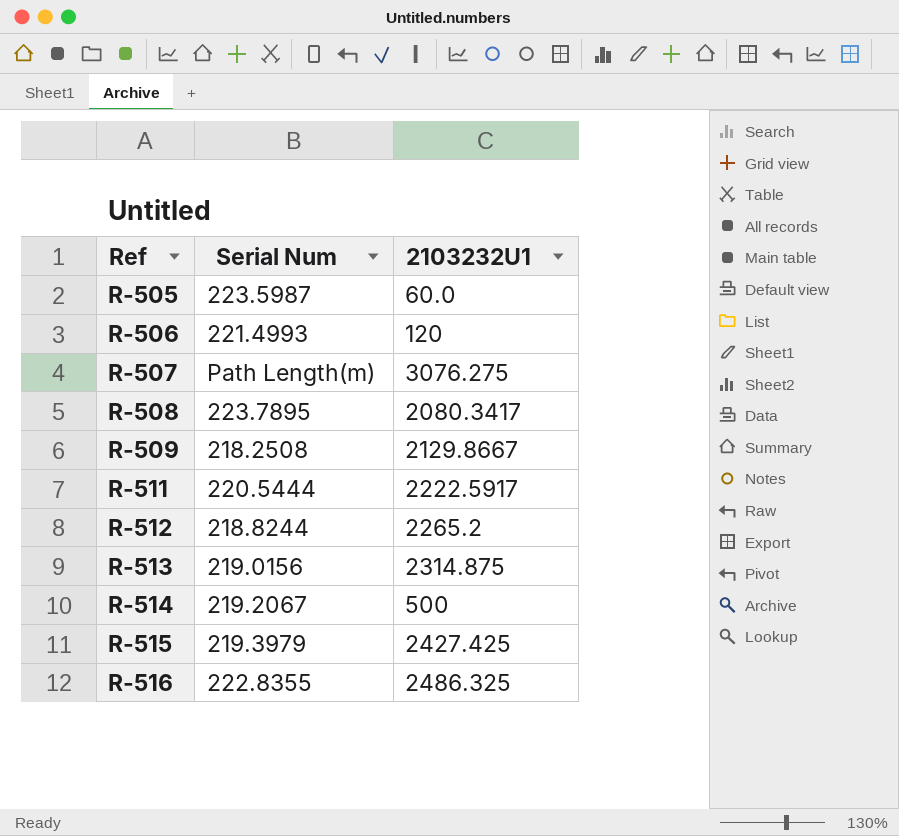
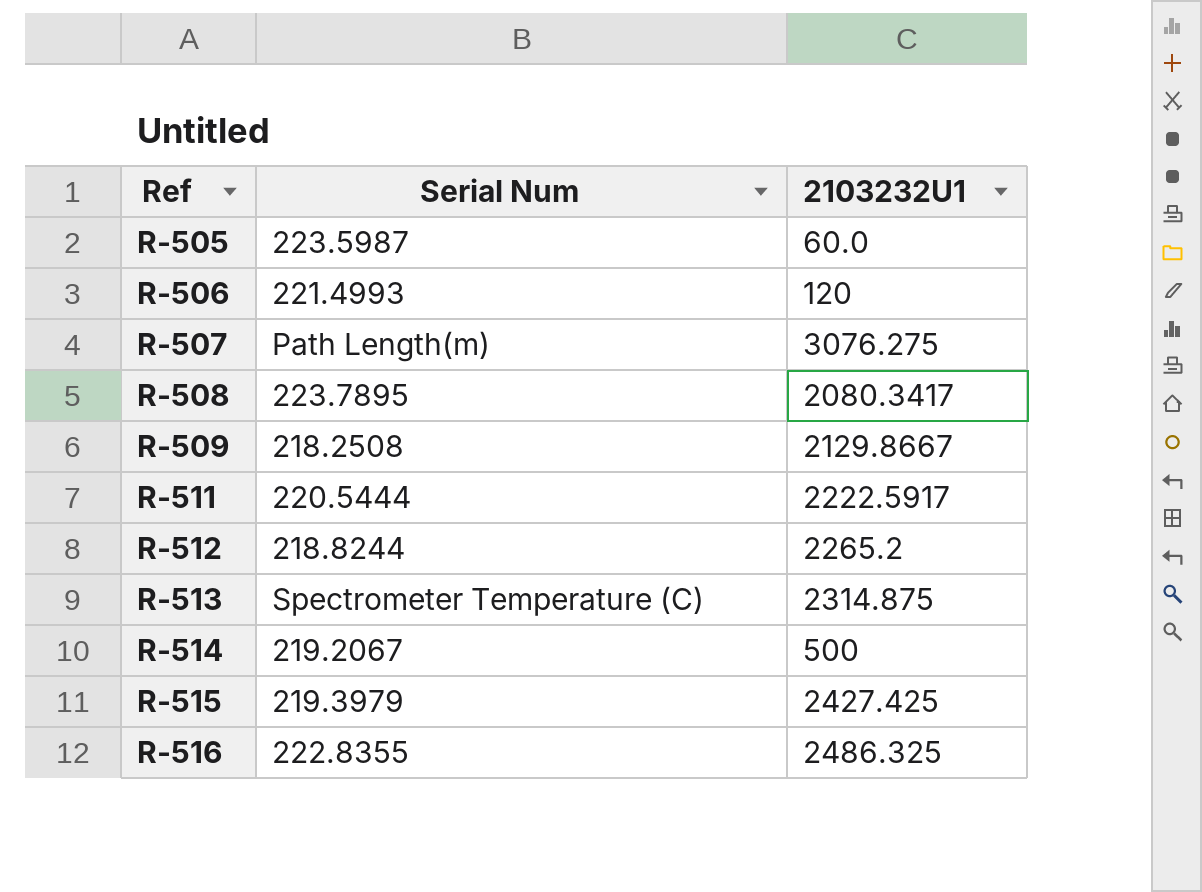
R-513 | Serial Num: 219.0156 -> Spectrometer Temperature (C)

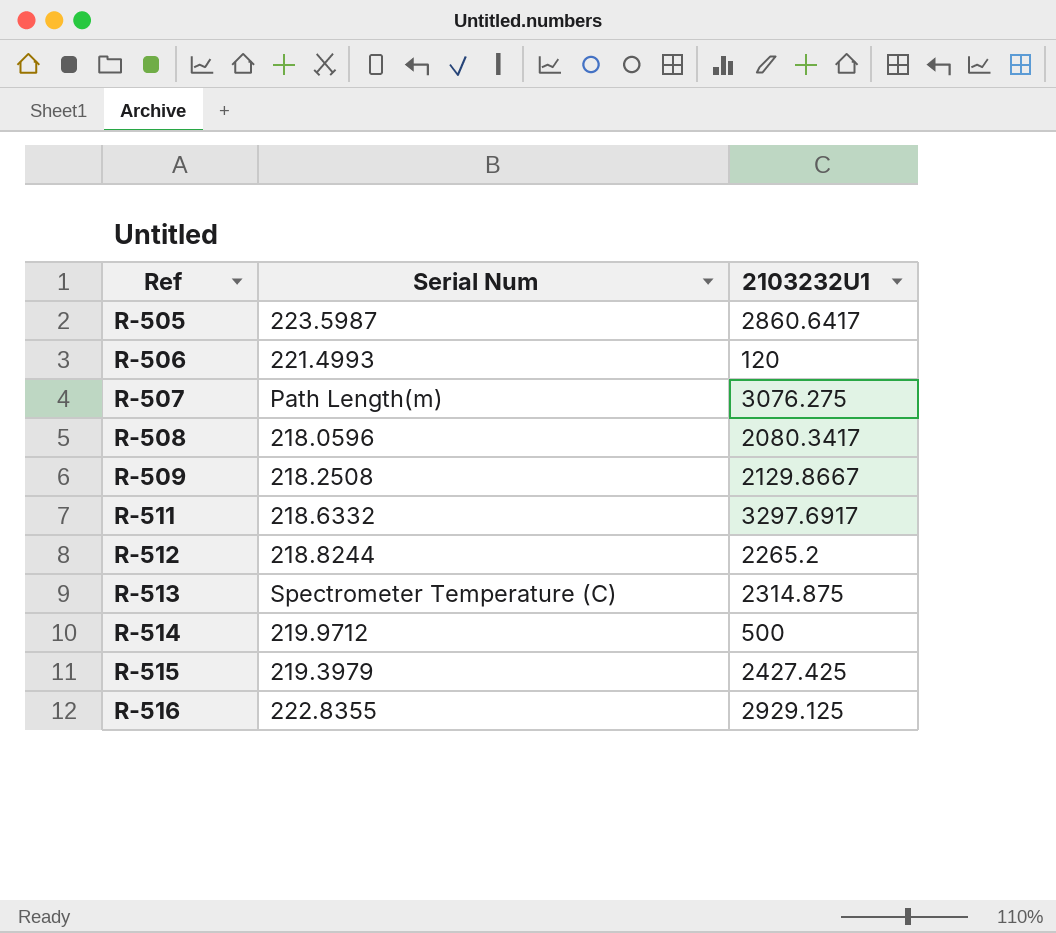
R-505 | 2103232U1: 60.0 -> 2860.6417
R-508 | Serial Num: 223.7895 -> 218.0596
R-511 | Serial Num: 220.5444 -> 218.6332
R-511 | 2103232U1: 2222.5917 -> 3297.6917
R-514 | Serial Num: 219.2067 -> 219.9712
R-516 | 2103232U1: 2486.325 -> 2929.125

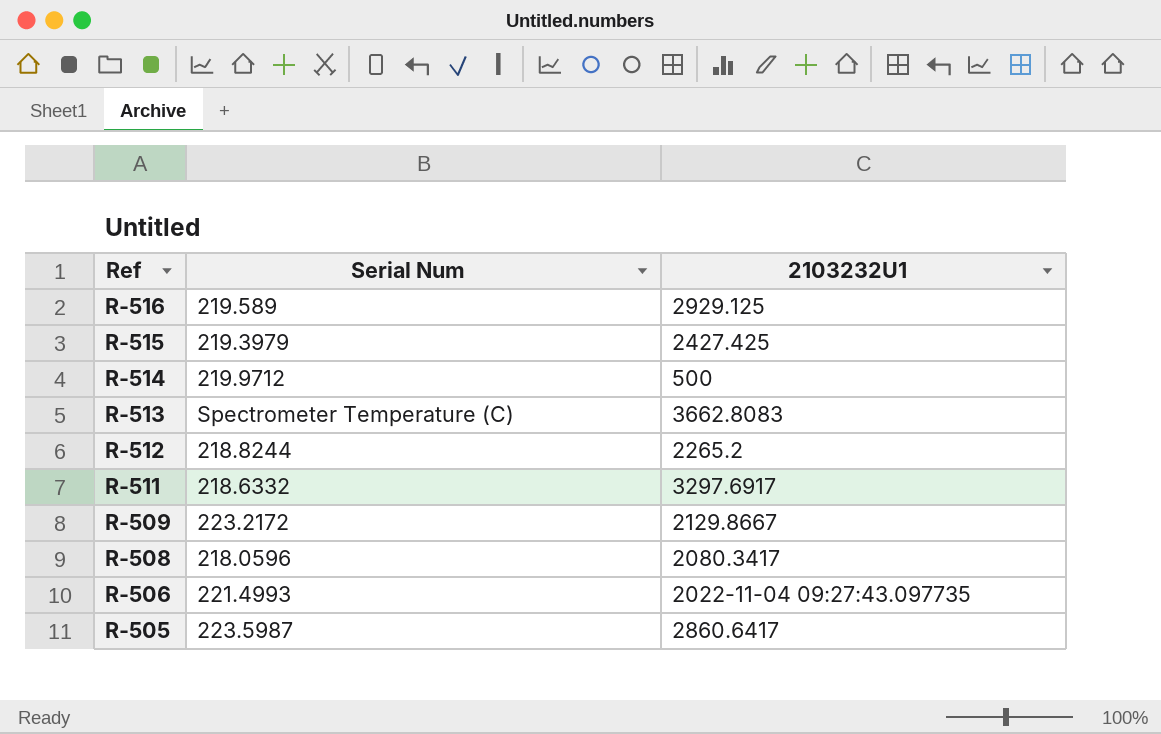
row order: Ref ascending -> Ref descending
row R-507: Path Length(m) | 3076.275 -> none
R-516 | Serial Num: 222.8355 -> 219.589
R-513 | 2103232U1: 2314.875 -> 3662.8083
R-509 | Serial Num: 218.2508 -> 223.2172
R-506 | 2103232U1: 120 -> 2022-11-04 09:27:43.097735

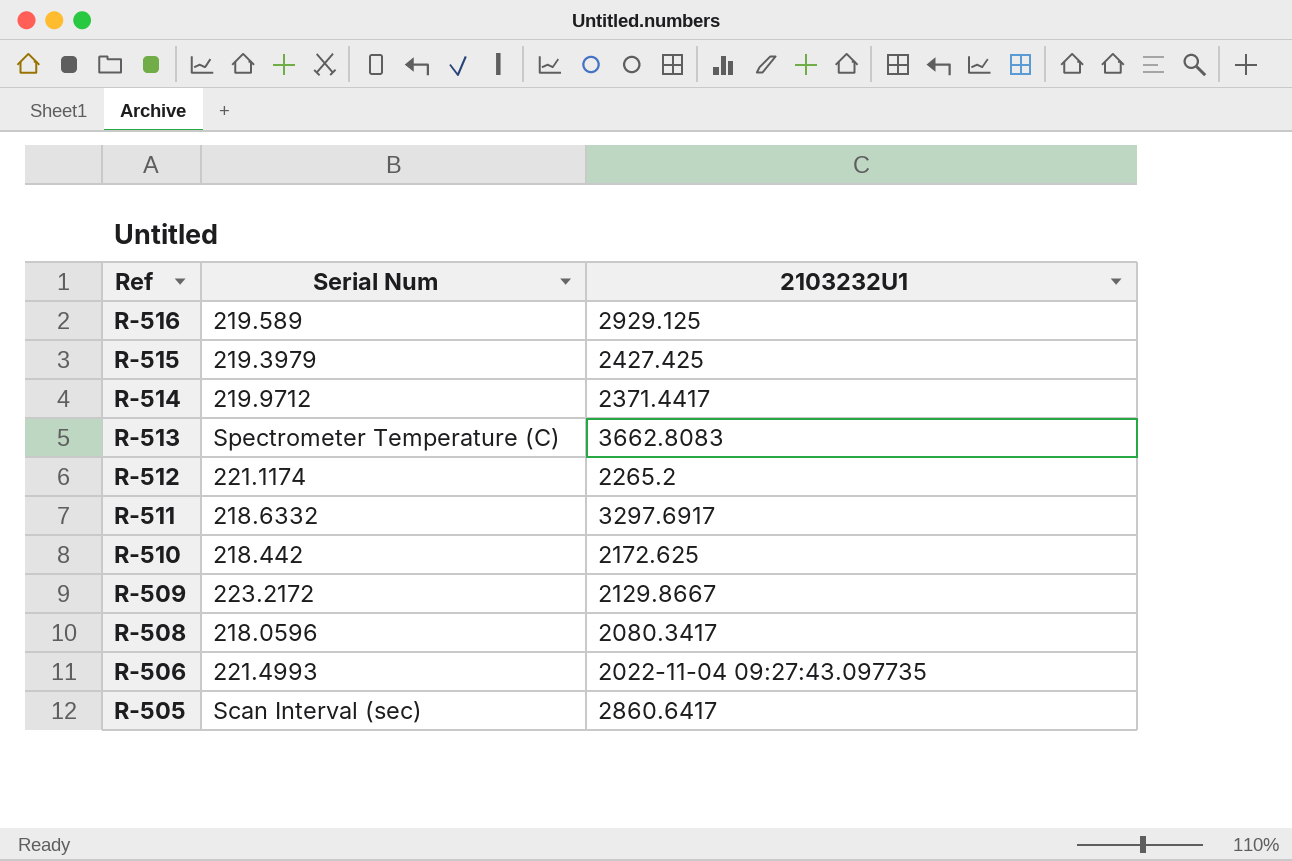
R-514 | 2103232U1: 500 -> 2371.4417
R-512 | Serial Num: 218.8244 -> 221.1174
row R-510: none -> 218.442 | 2172.625
R-505 | Serial Num: 223.5987 -> Scan Interval (sec)

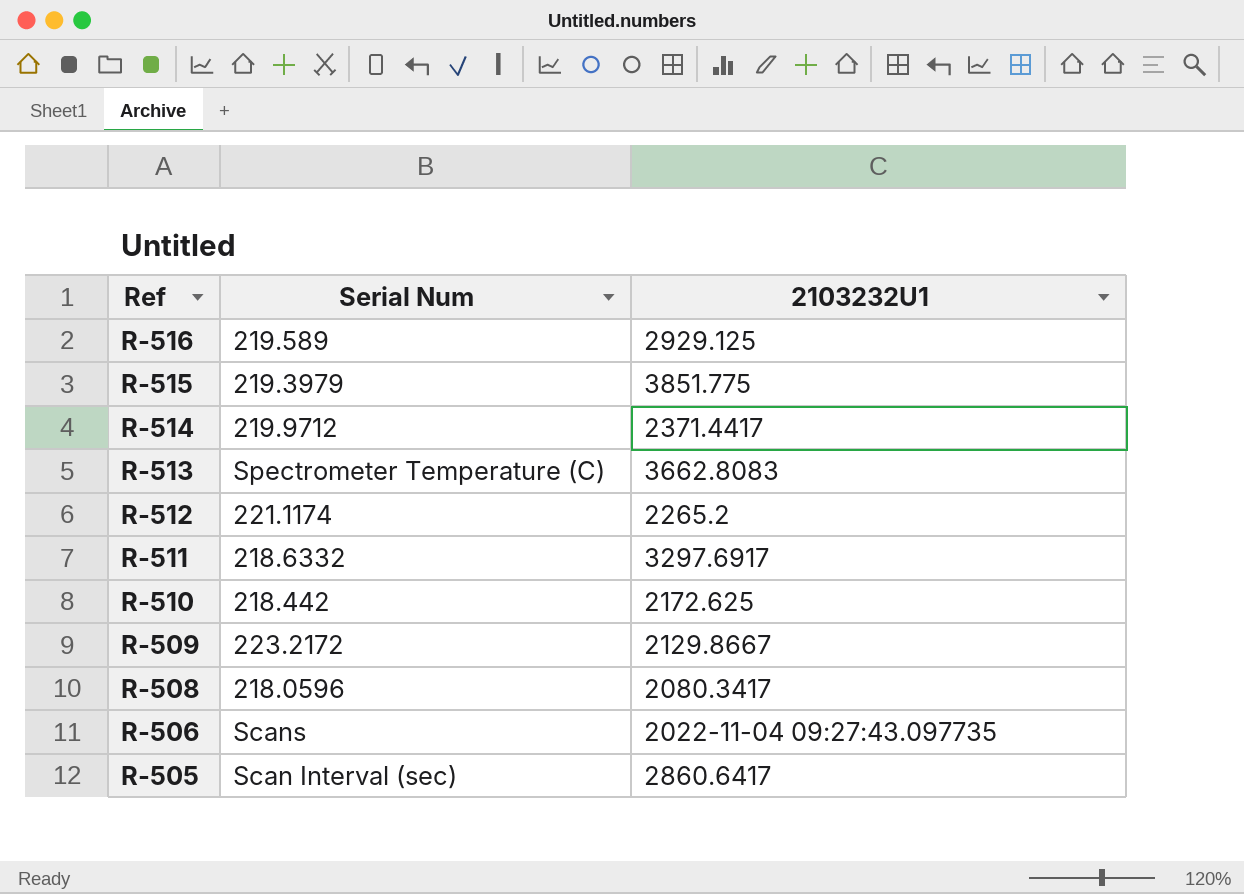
R-515 | 2103232U1: 2427.425 -> 3851.775
R-506 | Serial Num: 221.4993 -> Scans

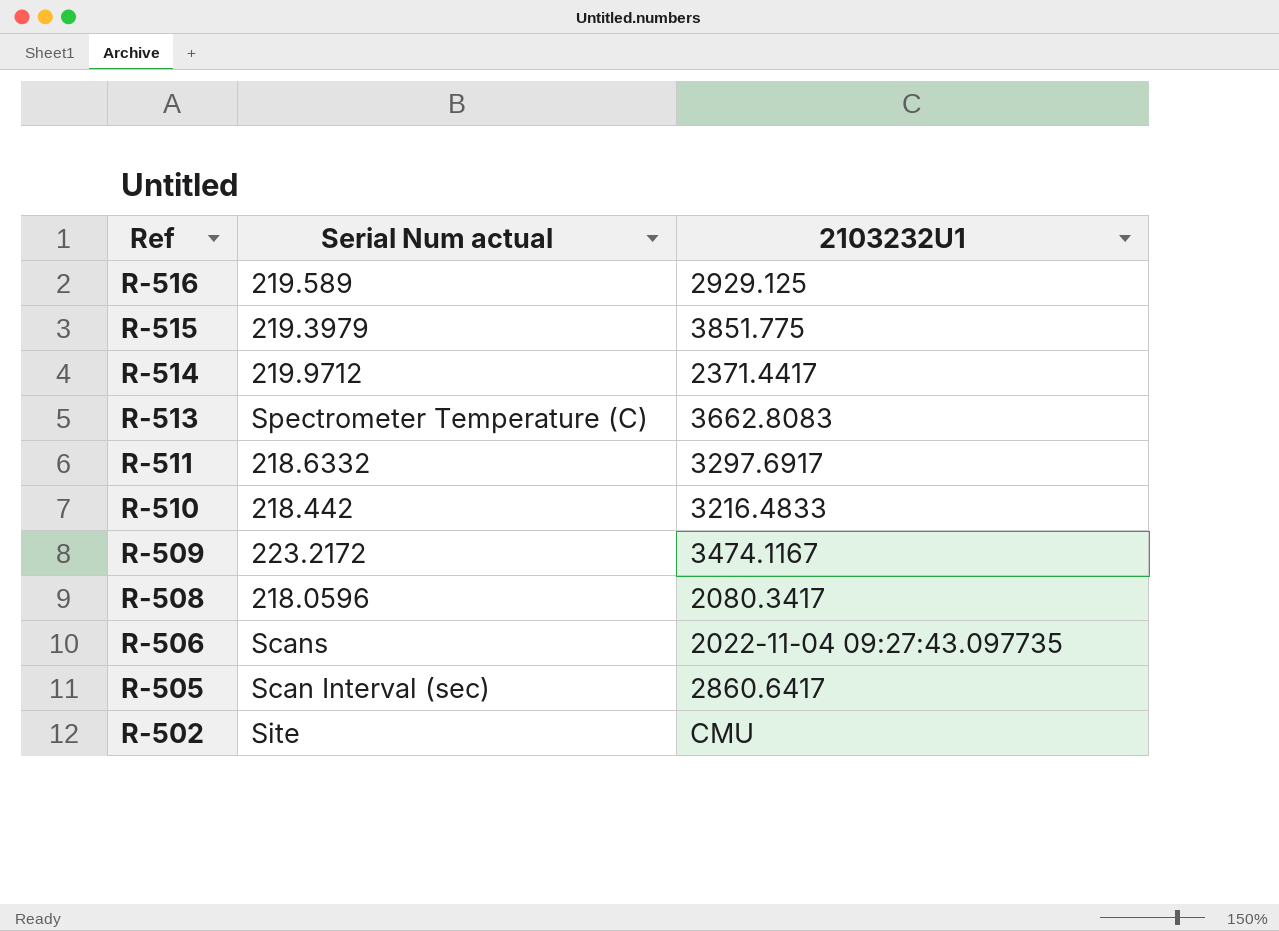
column name: Serial Num -> Serial Num actual
row R-512: 221.1174 | 2265.2 -> none
R-510 | 2103232U1: 2172.625 -> 3216.4833
R-509 | 2103232U1: 2129.8667 -> 3474.1167
row R-502: none -> Site | CMU

